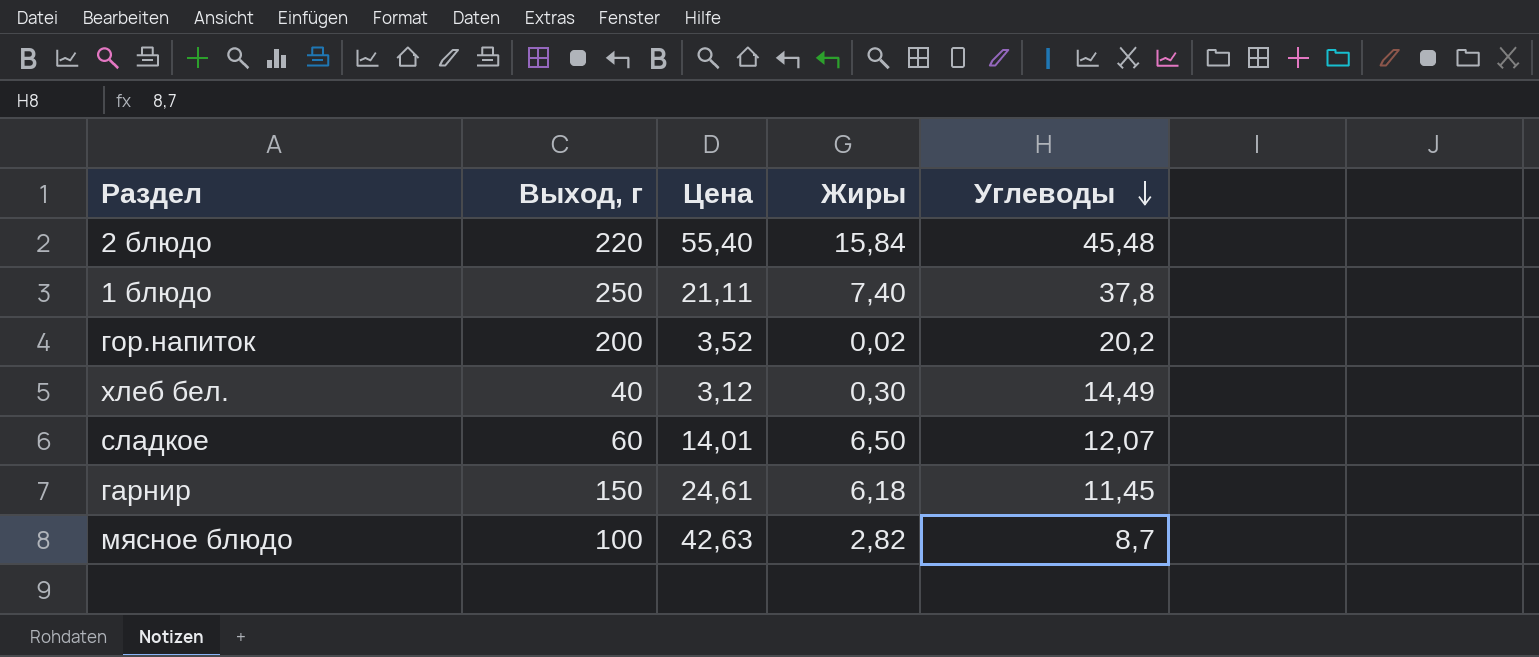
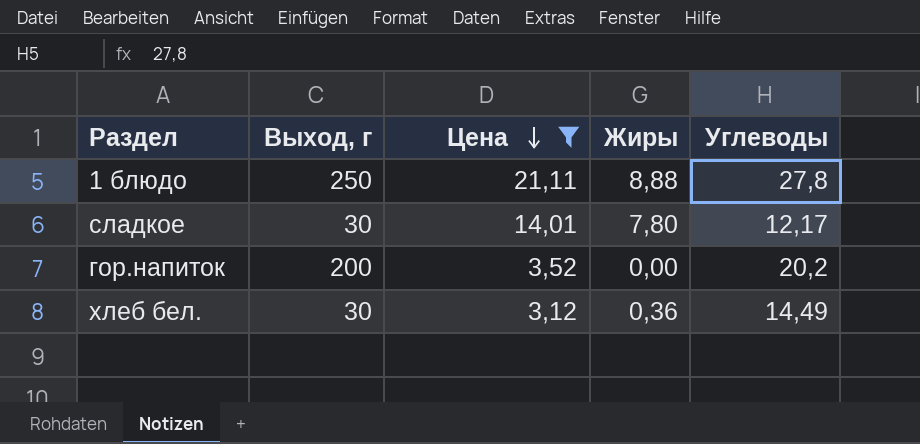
filter: none -> Цена <= 21,11
row order: Углеводы descending -> Цена descending
1 блюдо | Жиры: 7,40 -> 8,88
1 блюдо | Углеводы: 37,8 -> 27,8
сладкое | Выход, г: 60 -> 30
сладкое | Жиры: 6,50 -> 7,80
сладкое | Углеводы: 12,07 -> 12,17
гор.напиток | Жиры: 0,02 -> 0,00
хлеб бел. | Выход, г: 40 -> 30
хлеб бел. | Жиры: 0,30 -> 0,36

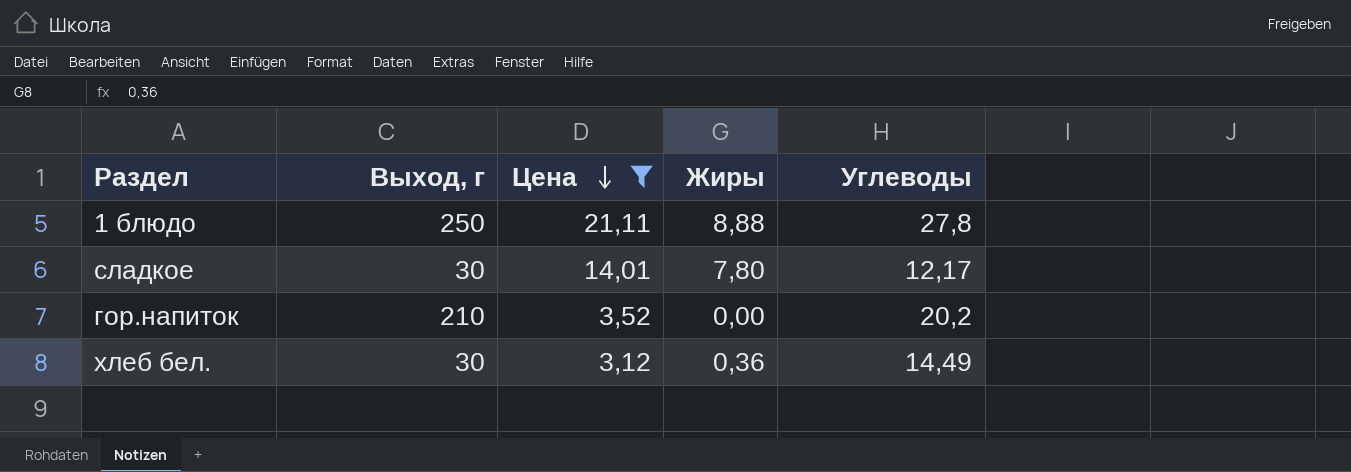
гор.напиток | Выход, г: 200 -> 210

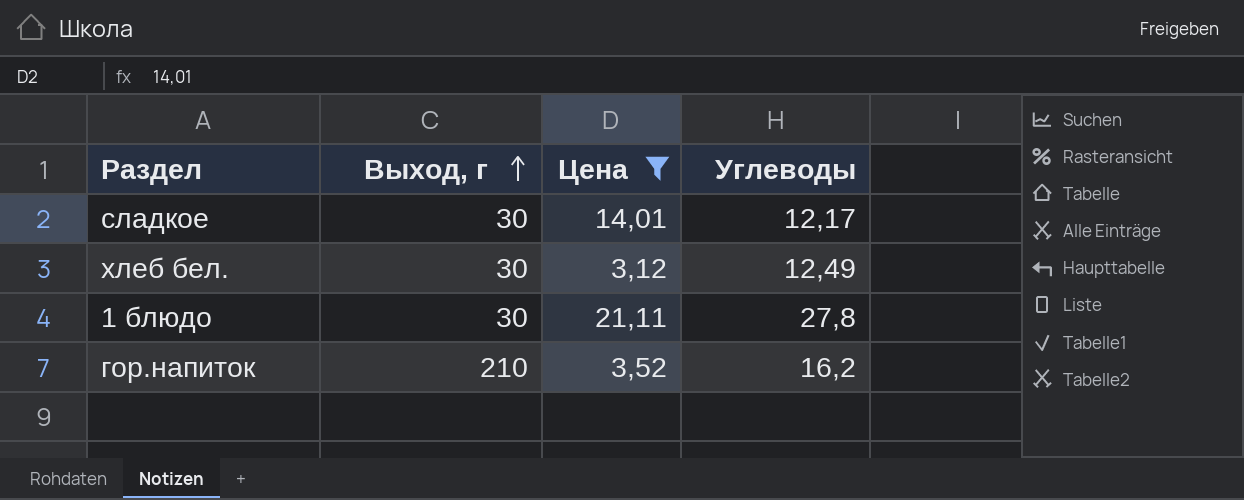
row order: Цена descending -> Выход, г ascending
column Жиры | position: 4 -> none
хлеб бел. | Углеводы: 14,49 -> 12,49
1 блюдо | Выход, г: 250 -> 30
гор.напиток | Углеводы: 20,2 -> 16,2

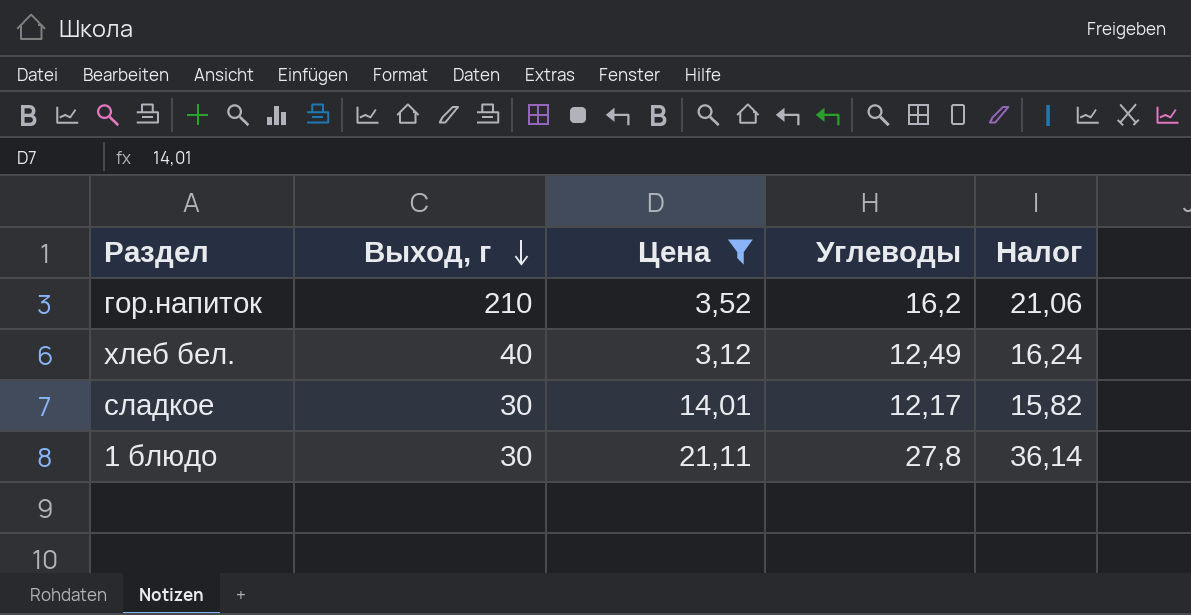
row order: Выход, г ascending -> Выход, г descending
column Налог | formula: none -> [Углеводы] * 1,3
хлеб бел. | Выход, г: 30 -> 40

